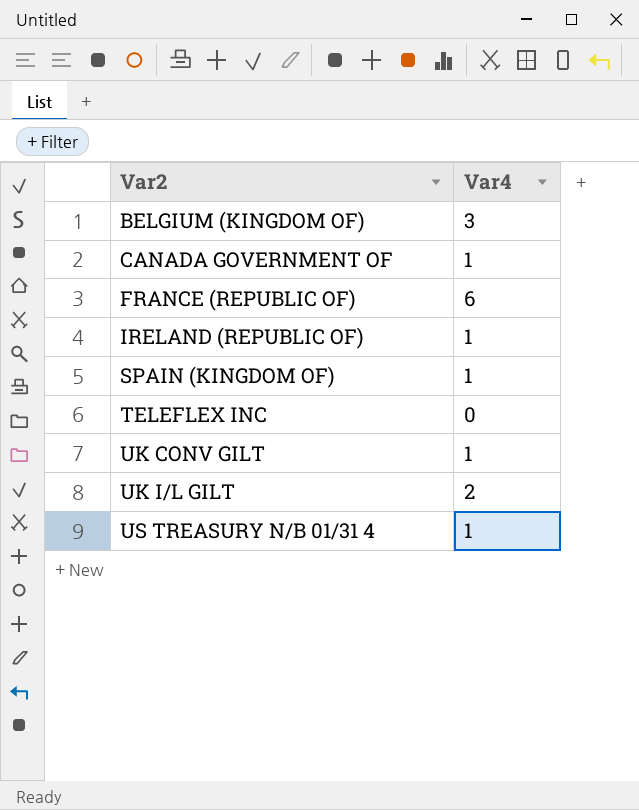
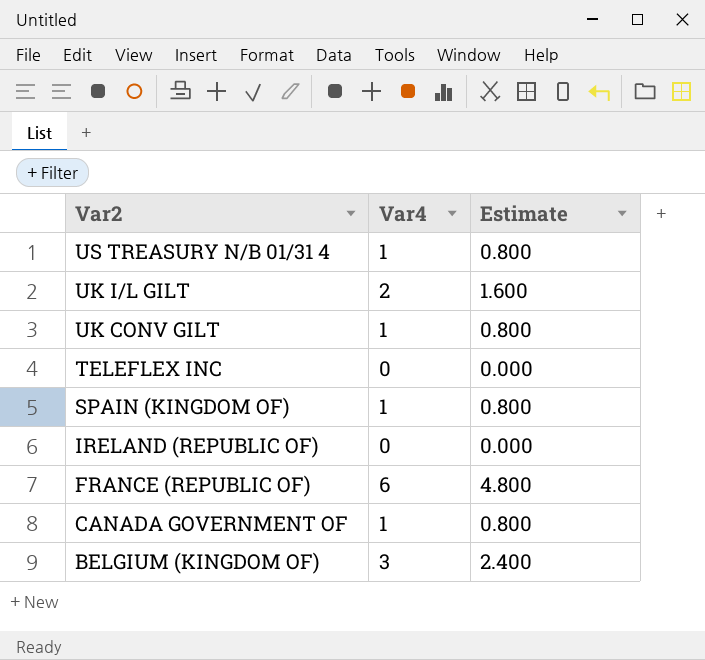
row order: Var2 ascending -> Var2 descending
column Estimate | formula: none -> [Var4] * 0.8
IRELAND (REPUBLIC OF) | Var4: 1 -> 0

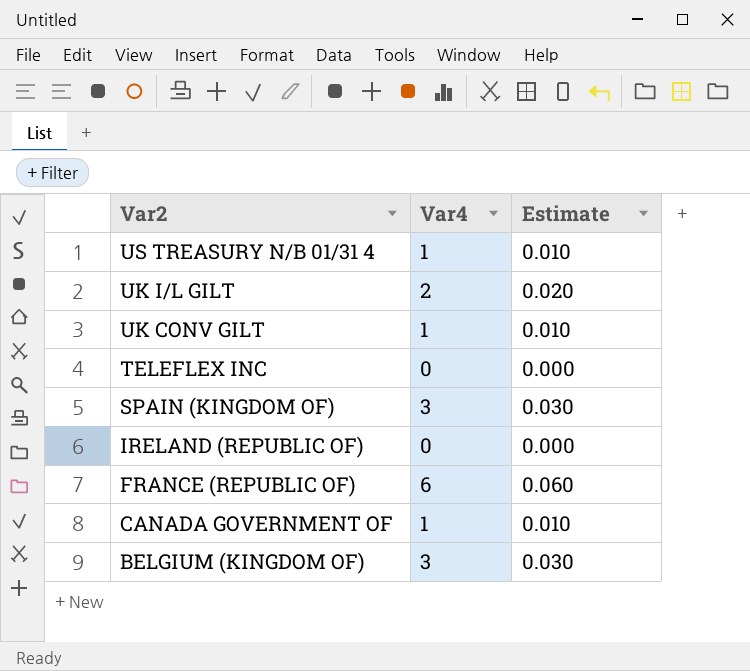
column Estimate | formula: [Var4] * 0.8 -> [Var4] * 0.01
SPAIN (KINGDOM OF) | Var4: 1 -> 3

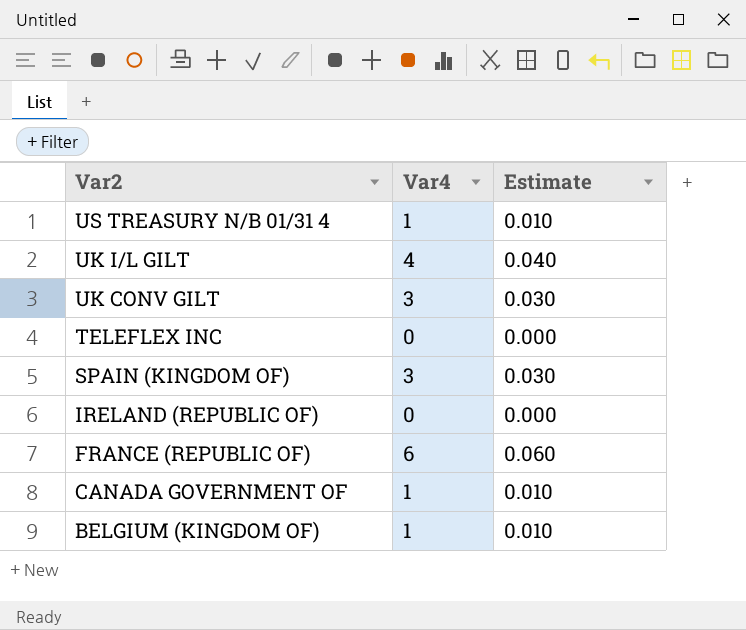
UK I/L GILT | Var4: 2 -> 4
UK I/L GILT | Estimate: 0.020 -> 0.040
UK CONV GILT | Var4: 1 -> 3
UK CONV GILT | Estimate: 0.010 -> 0.030
BELGIUM (KINGDOM OF) | Var4: 3 -> 1
BELGIUM (KINGDOM OF) | Estimate: 0.030 -> 0.010

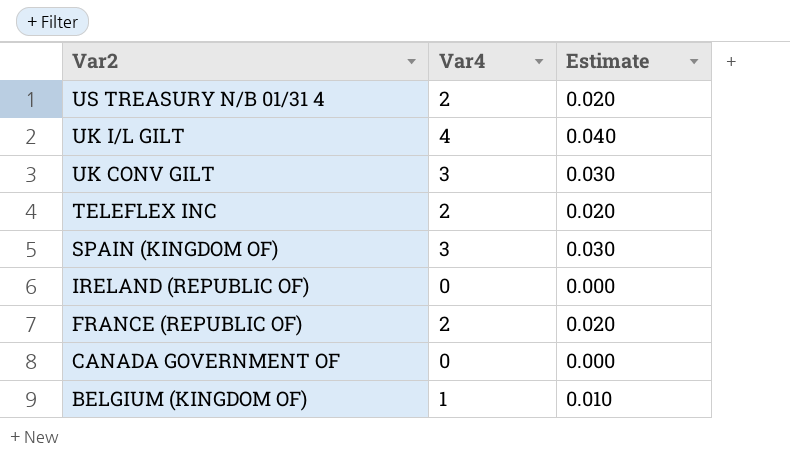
US TREASURY N/B 01/31 4 | Var4: 1 -> 2
US TREASURY N/B 01/31 4 | Estimate: 0.010 -> 0.020
TELEFLEX INC | Var4: 0 -> 2
TELEFLEX INC | Estimate: 0.000 -> 0.020
FRANCE (REPUBLIC OF) | Var4: 6 -> 2
FRANCE (REPUBLIC OF) | Estimate: 0.060 -> 0.020
CANADA GOVERNMENT OF | Var4: 1 -> 0
CANADA GOVERNMENT OF | Estimate: 0.010 -> 0.000

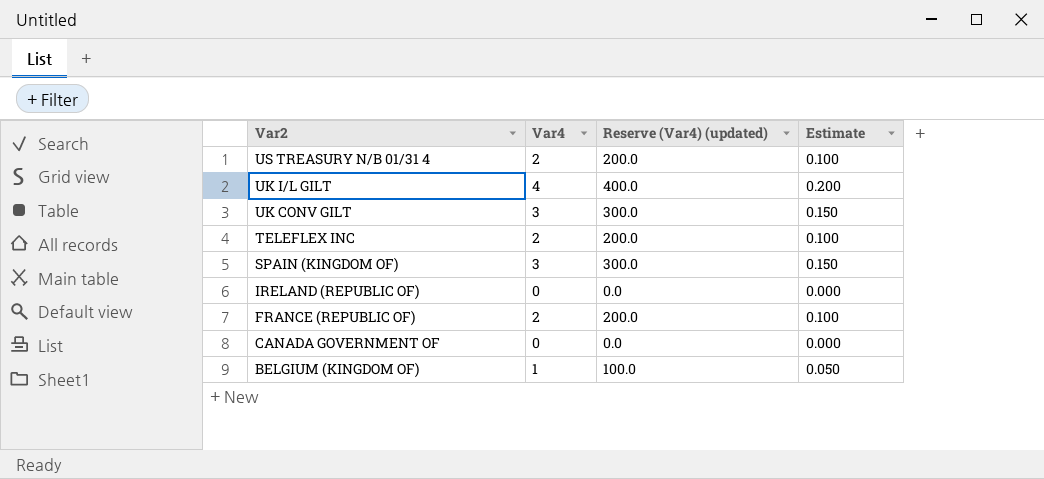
column Reserve (Var4) (updated) | formula: none -> [Var4] * 100
column Estimate | formula: [Var4] * 0.01 -> [Var4] * 0.05

